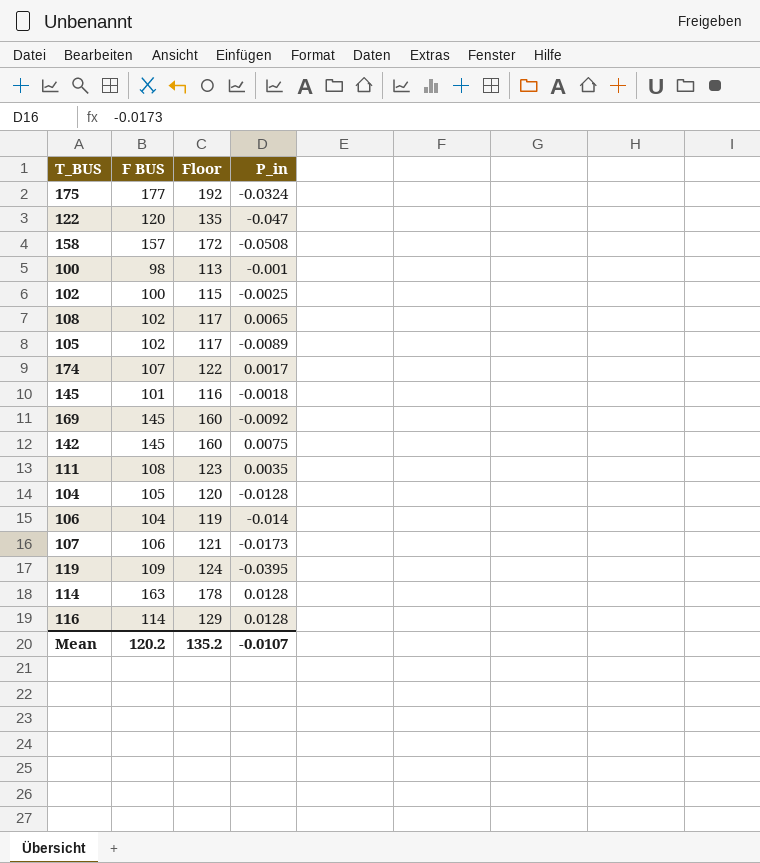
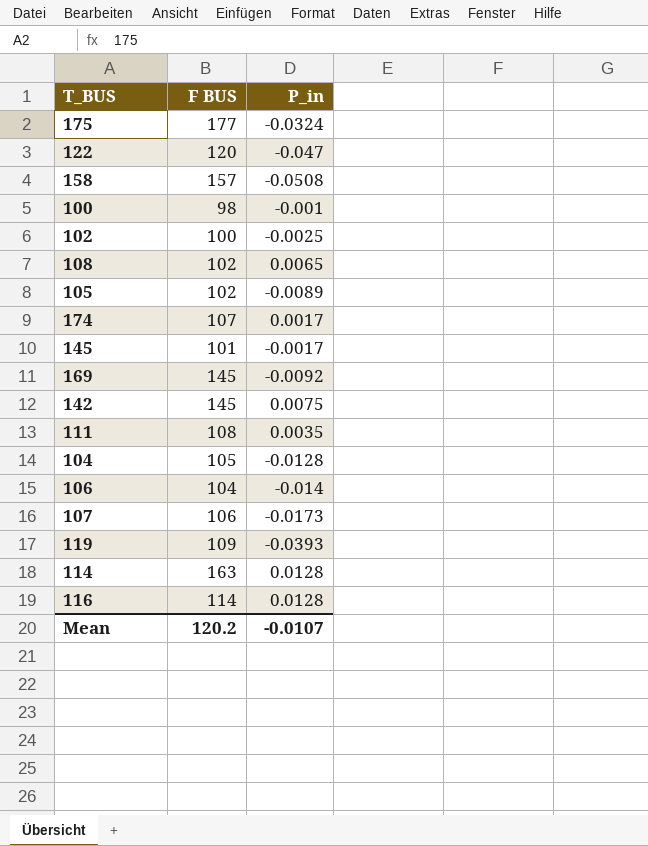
column Floor | formula: [F BUS] + 15 -> none
145 | P_in: -0.0018 -> -0.0017
119 | P_in: -0.0395 -> -0.0393

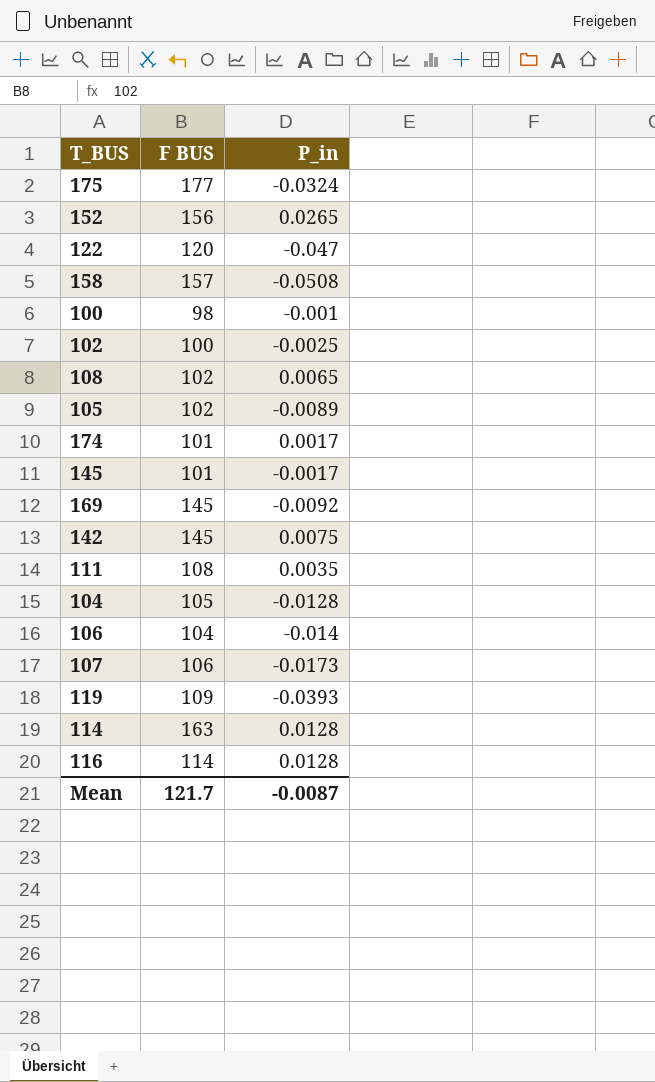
row 152: none -> 156 | 0.0265
174 | F BUS: 107 -> 101
Mean | F BUS: 120.2 -> 121.7
Mean | P_in: -0.0107 -> -0.0087

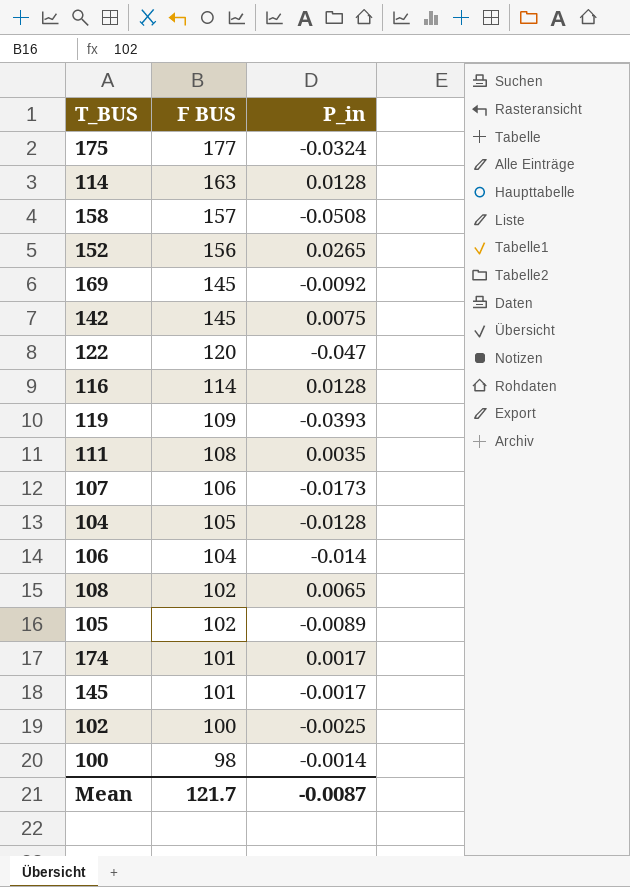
row order: none -> F BUS descending
100 | P_in: -0.001 -> -0.0014

